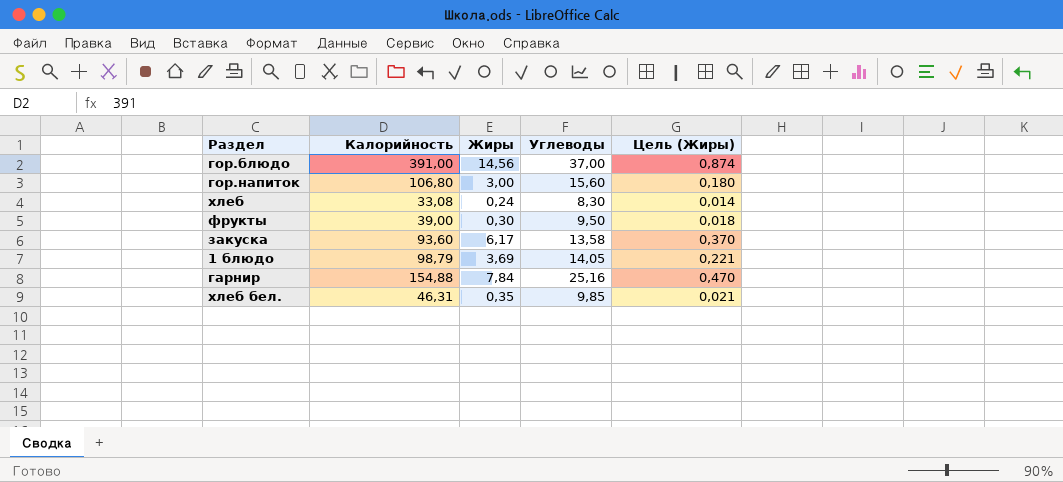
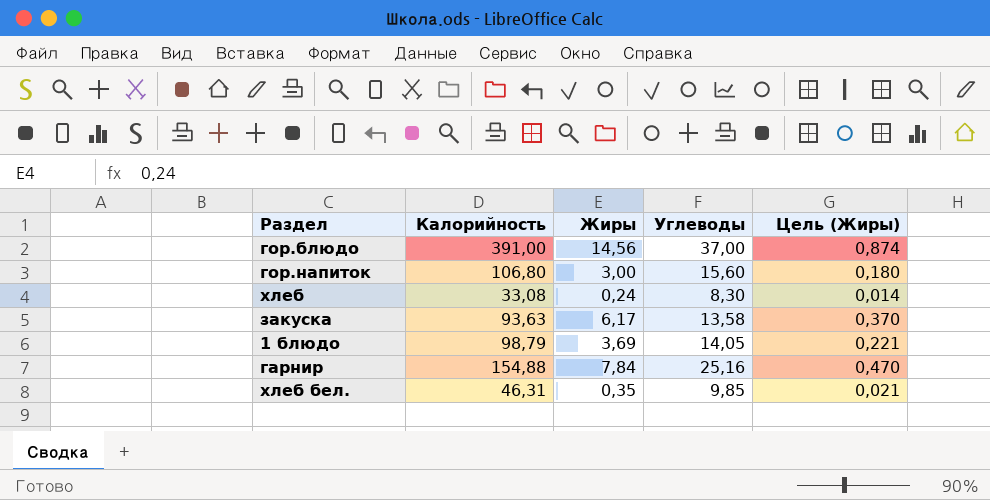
row фрукты: 39,00 | 0,30 | 9,50 | 0,018 -> none
закуска | Калорийность: 93,60 -> 93,63

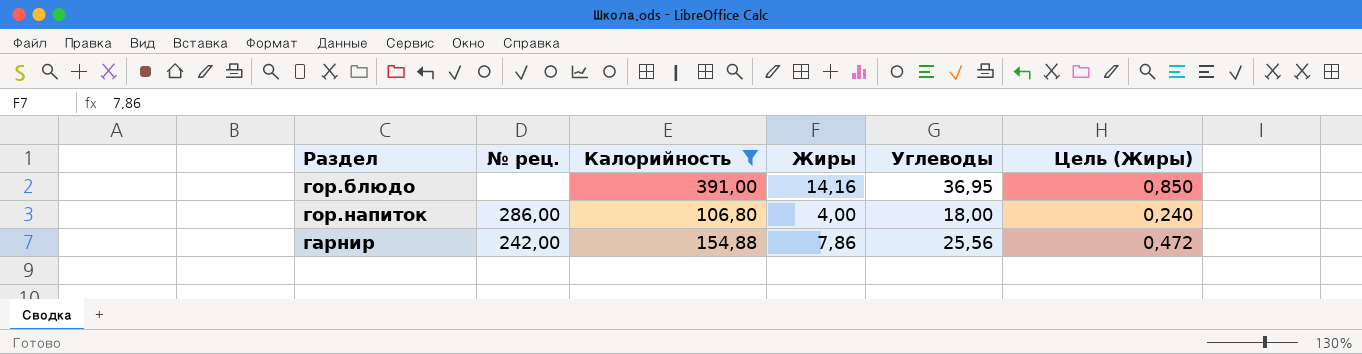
filter: none -> Калорийность >= 106,80
column № рец. | position: none -> 2
гор.блюдо | Жиры: 14,56 -> 14,16
гор.блюдо | Углеводы: 37,00 -> 36,95
гор.блюдо | Цель (Жиры): 0,874 -> 0,850
гор.напиток | Жиры: 3,00 -> 4,00
гор.напиток | Углеводы: 15,60 -> 18,00
гор.напиток | Цель (Жиры): 0,180 -> 0,240
гарнир | Жиры: 7,84 -> 7,86
гарнир | Углеводы: 25,16 -> 25,56
гарнир | Цель (Жиры): 0,470 -> 0,472

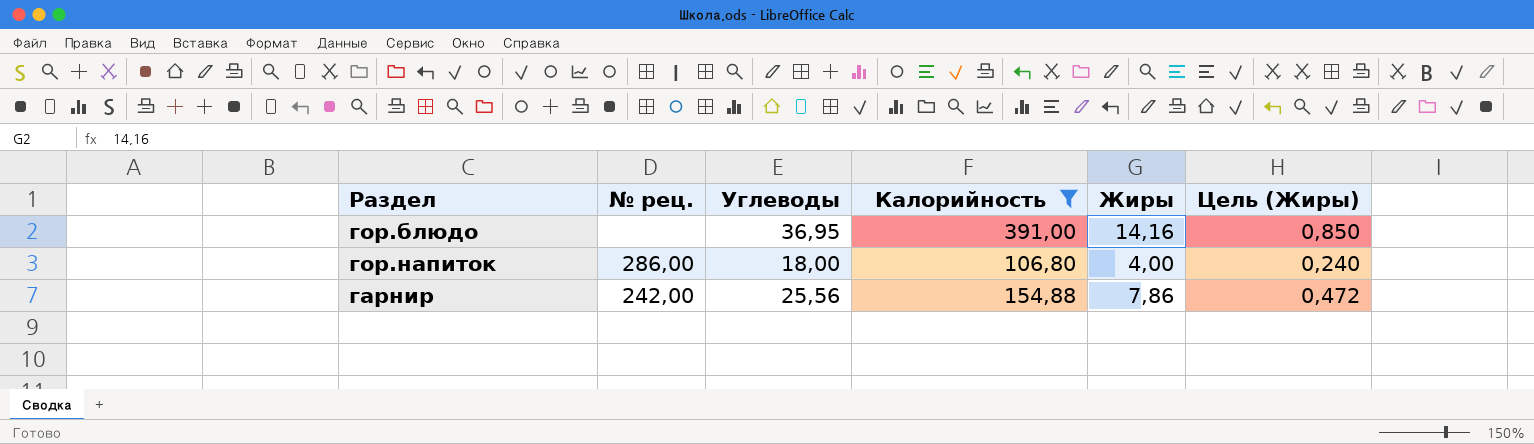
column Углеводы | position: 5 -> 3

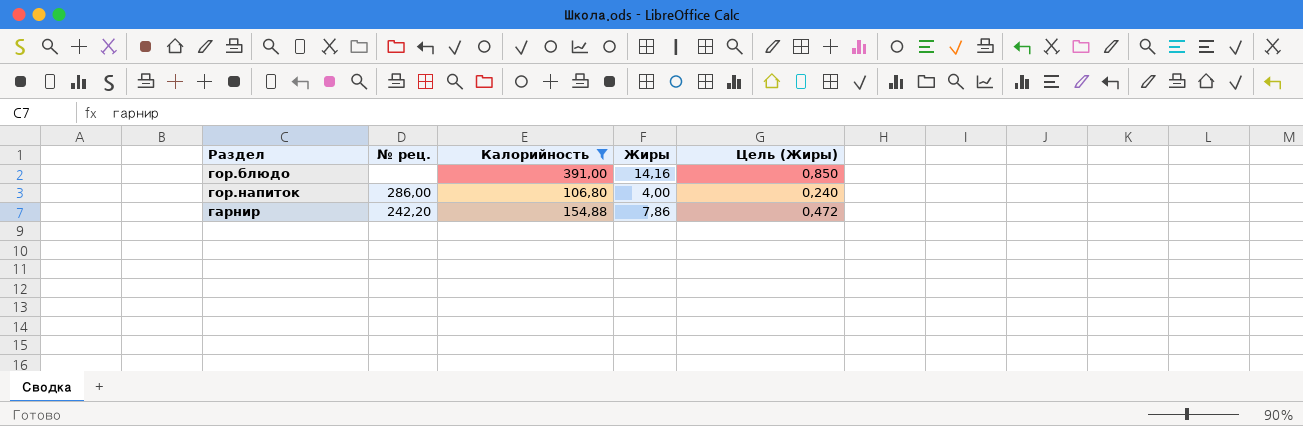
column Углеводы | position: 3 -> none
гарнир | № рец.: 242,00 -> 242,20

